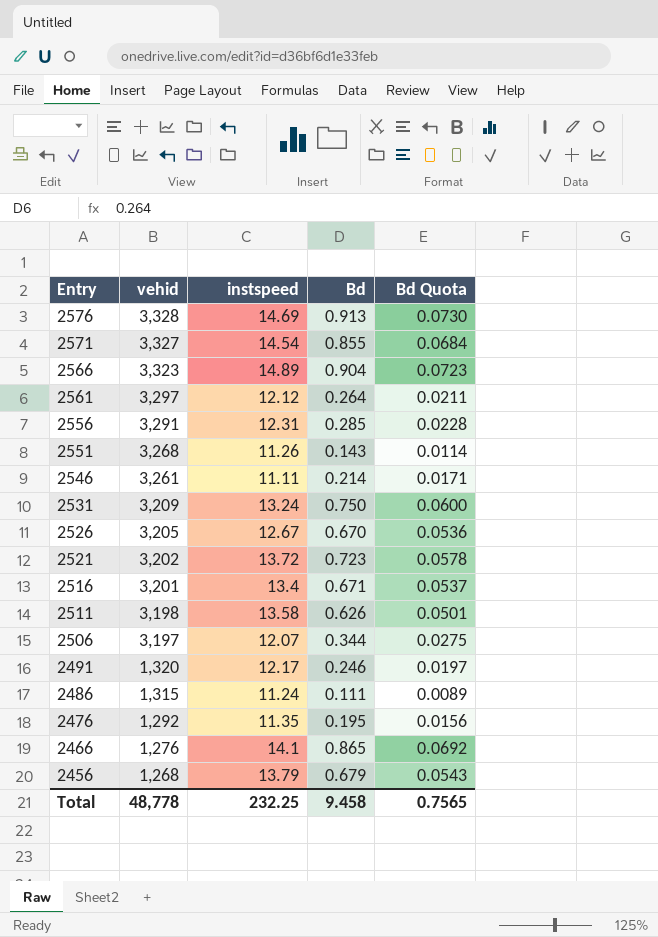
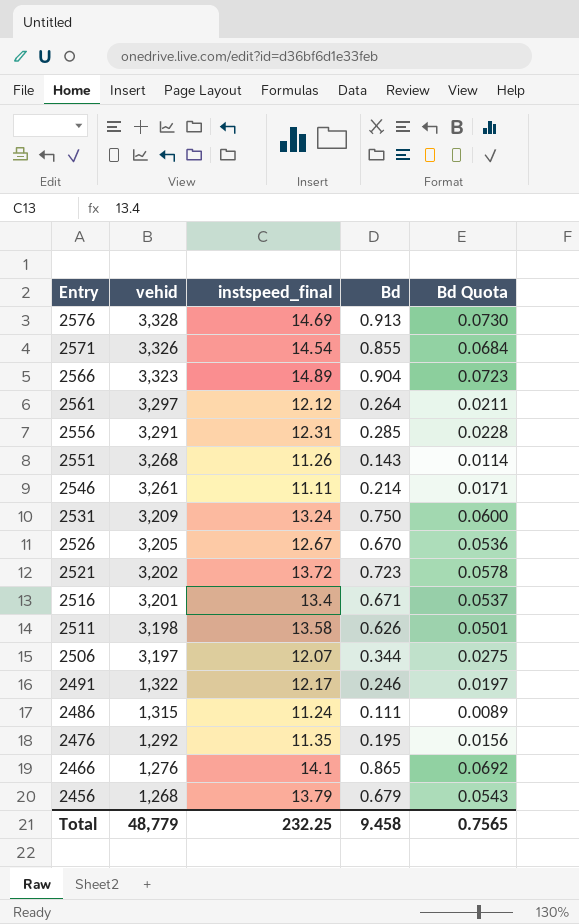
column name: instspeed -> instspeed_final
2571 | vehid: 3,327 -> 3,326
2491 | vehid: 1,320 -> 1,322
Total | vehid: 48,778 -> 48,779

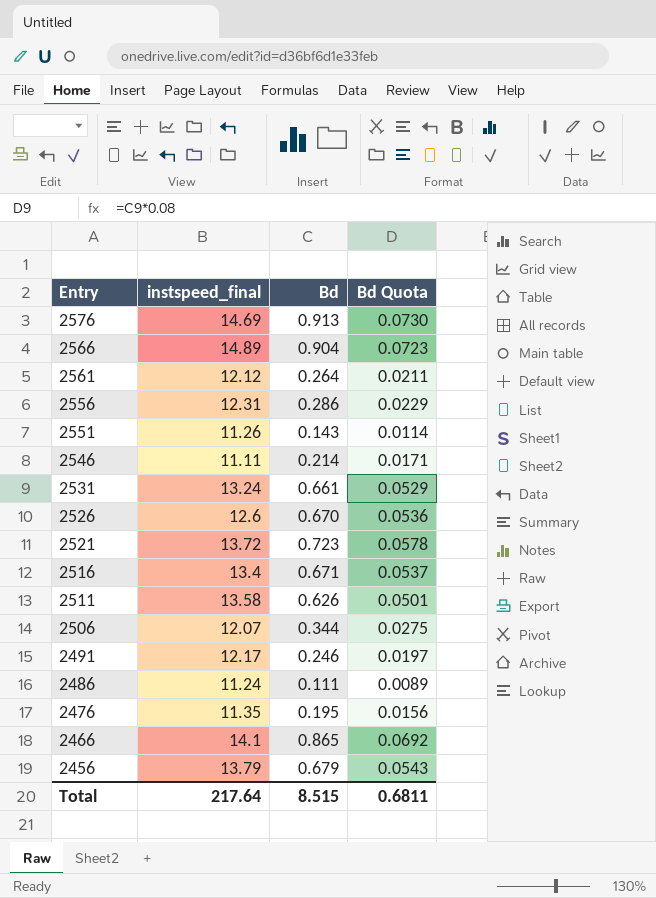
column vehid | position: 2 -> none
row 2571: 3,326 | 14.54 | 0.855 | 0.0684 -> none
2556 | Bd: 0.285 -> 0.286
2556 | Bd Quota: 0.0228 -> 0.0229
2531 | Bd: 0.750 -> 0.661
2531 | Bd Quota: 0.0600 -> 0.0529
2526 | instspeed_final: 12.67 -> 12.6
Total | instspeed_final: 232.25 -> 217.64
Total | Bd: 9.458 -> 8.515
Total | Bd Quota: 0.7565 -> 0.6811

